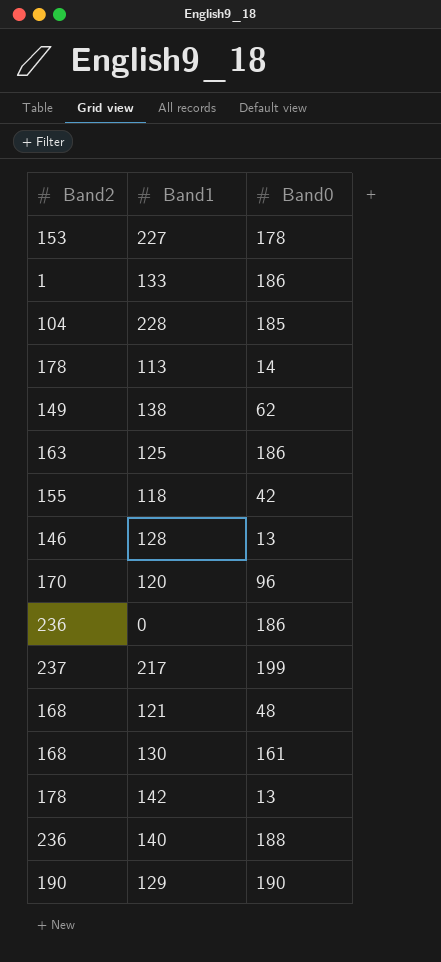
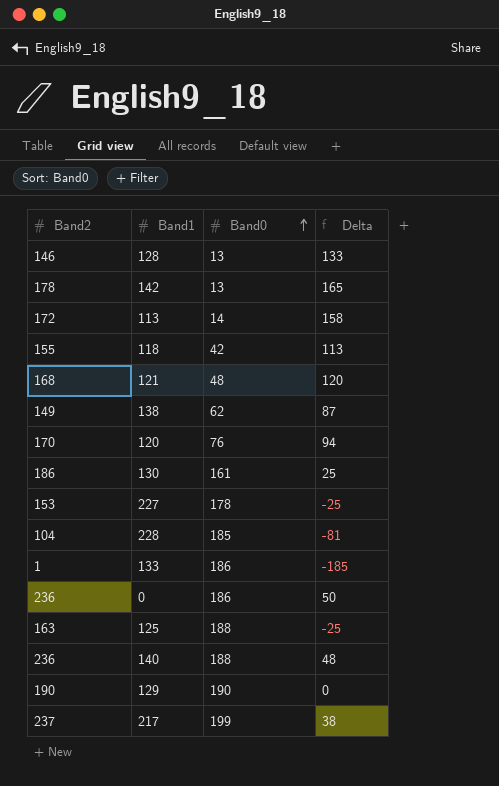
row order: none -> Band0 ascending
column Delta | formula: none -> [Band2] - [Band0]
113 | Band2: 178 -> 172
120 | Band0: 96 -> 76
130 | Band2: 168 -> 186
125 | Band0: 186 -> 188

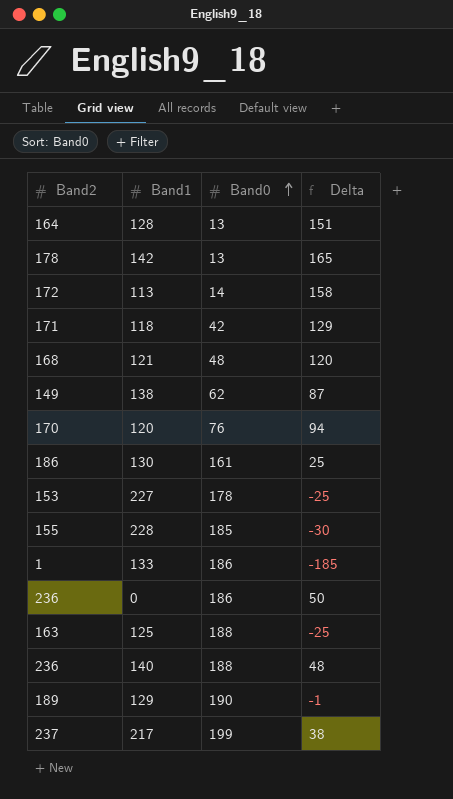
128 | Band2: 146 -> 164
128 | Delta: 133 -> 151
118 | Band2: 155 -> 171
118 | Delta: 113 -> 129
228 | Band2: 104 -> 155
228 | Delta: -81 -> -30
129 | Band2: 190 -> 189
129 | Delta: 0 -> -1

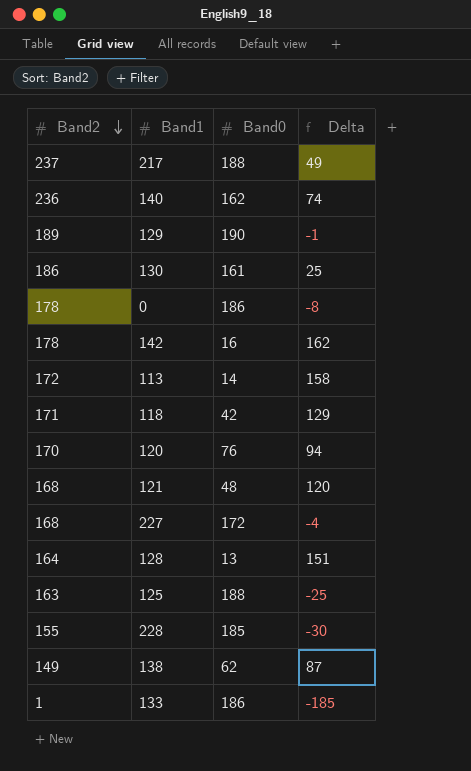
row order: Band0 ascending -> Band2 descending
217 | Band0: 199 -> 188
217 | Delta: 38 -> 49
140 | Band0: 188 -> 162
140 | Delta: 48 -> 74
0 | Band2: 236 -> 178
0 | Delta: 50 -> -8
142 | Band0: 13 -> 16
142 | Delta: 165 -> 162
227 | Band2: 153 -> 168
227 | Band0: 178 -> 172
227 | Delta: -25 -> -4

